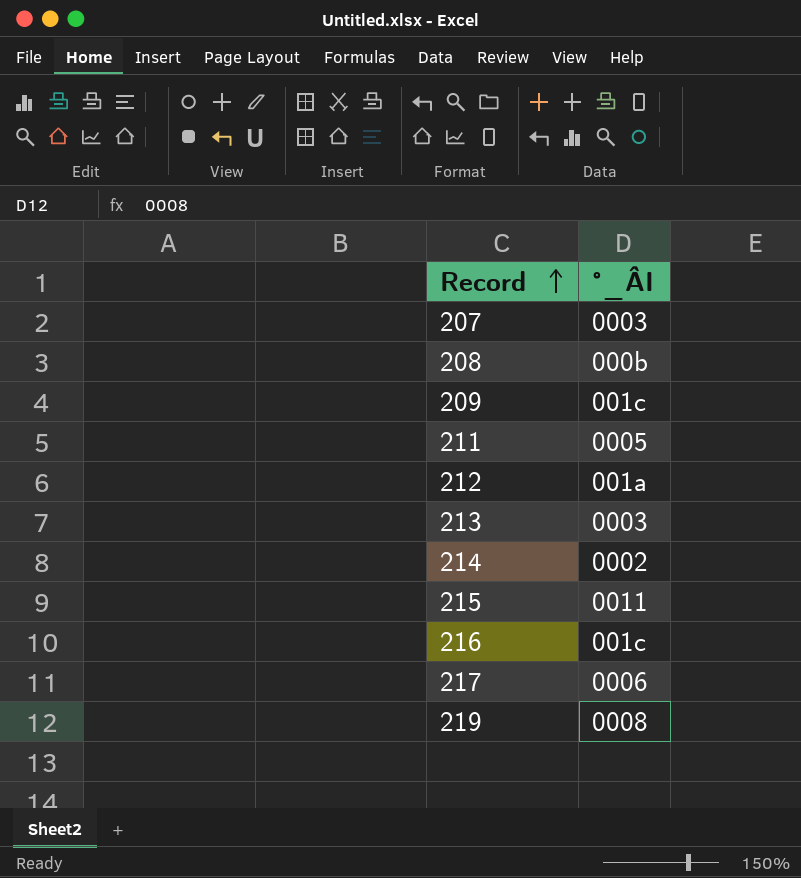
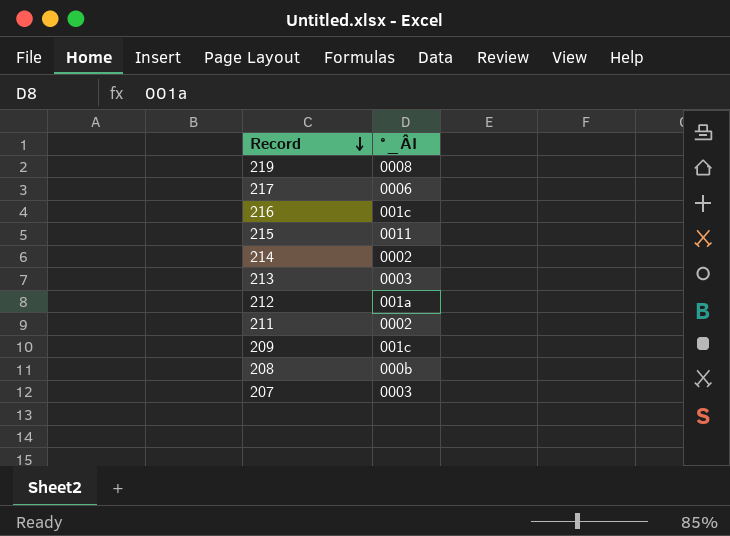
row order: Record ascending -> Record descending
211 | °_ÂI: 0005 -> 0002

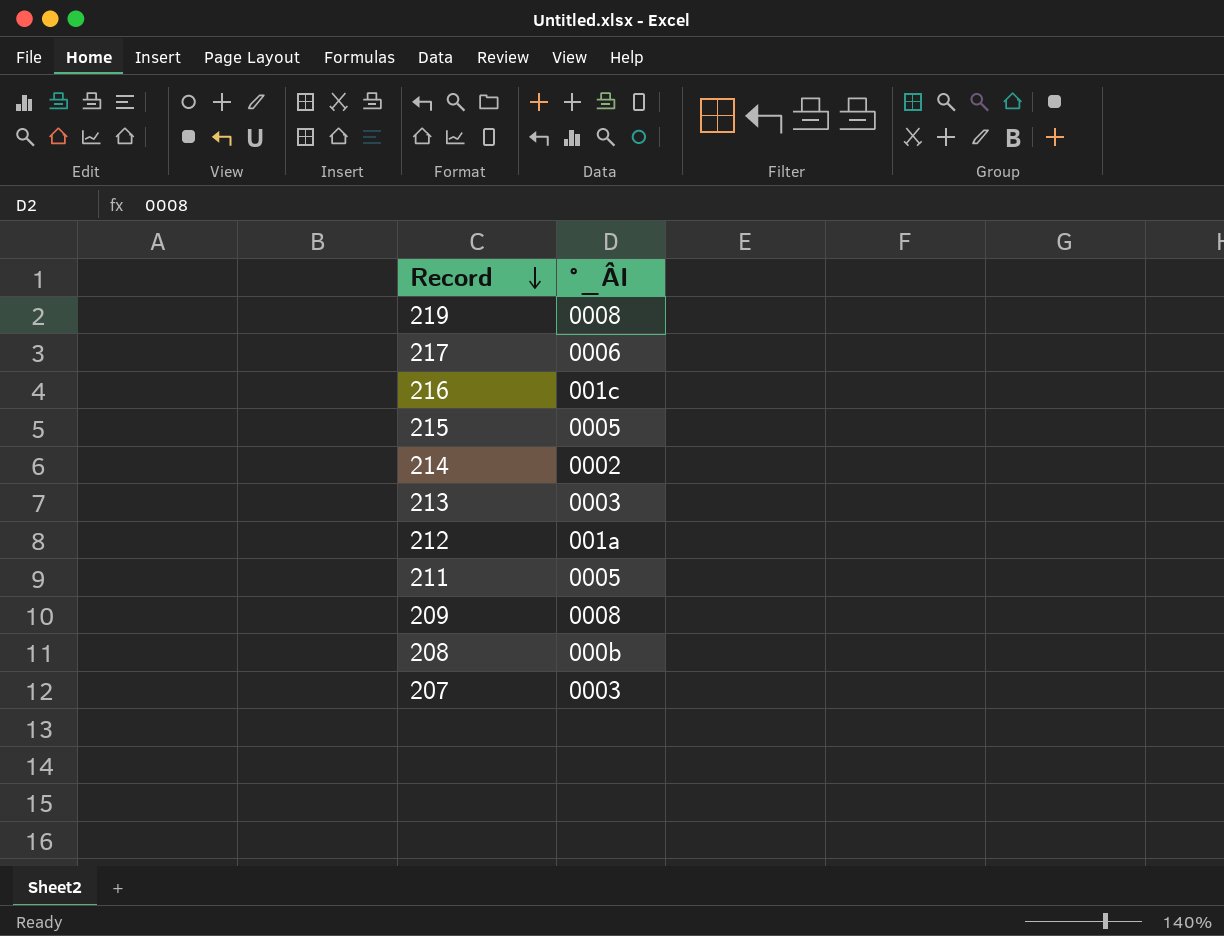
215 | °_ÂI: 0011 -> 0005
211 | °_ÂI: 0002 -> 0005
209 | °_ÂI: 001c -> 0008

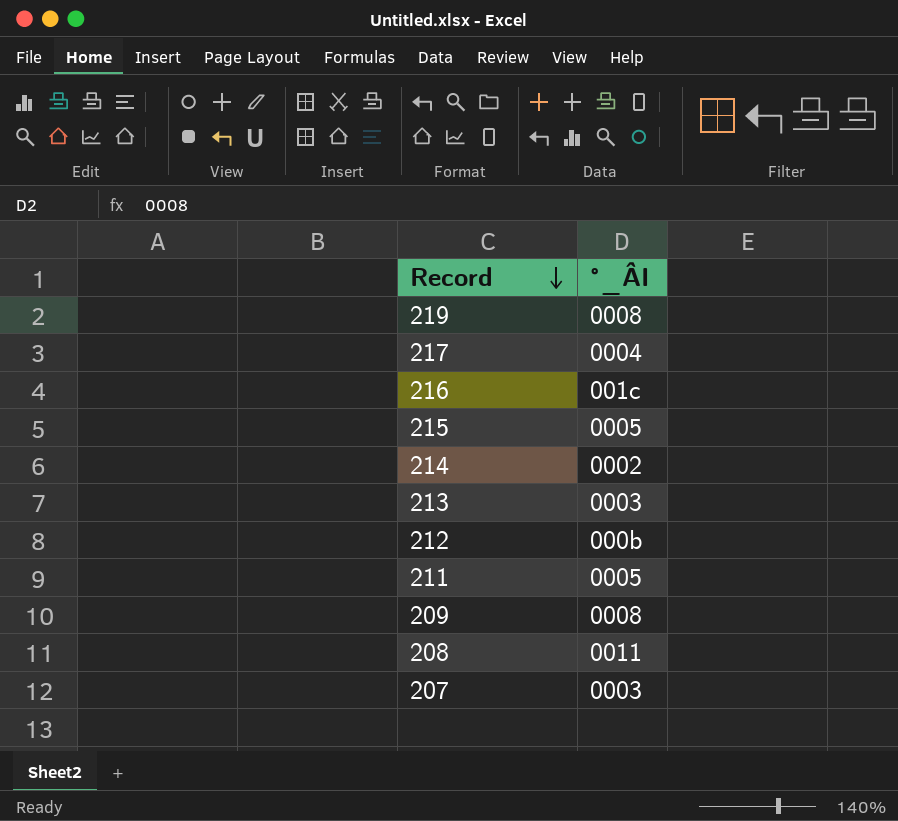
217 | °_ÂI: 0006 -> 0004
212 | °_ÂI: 001a -> 000b
208 | °_ÂI: 000b -> 0011

